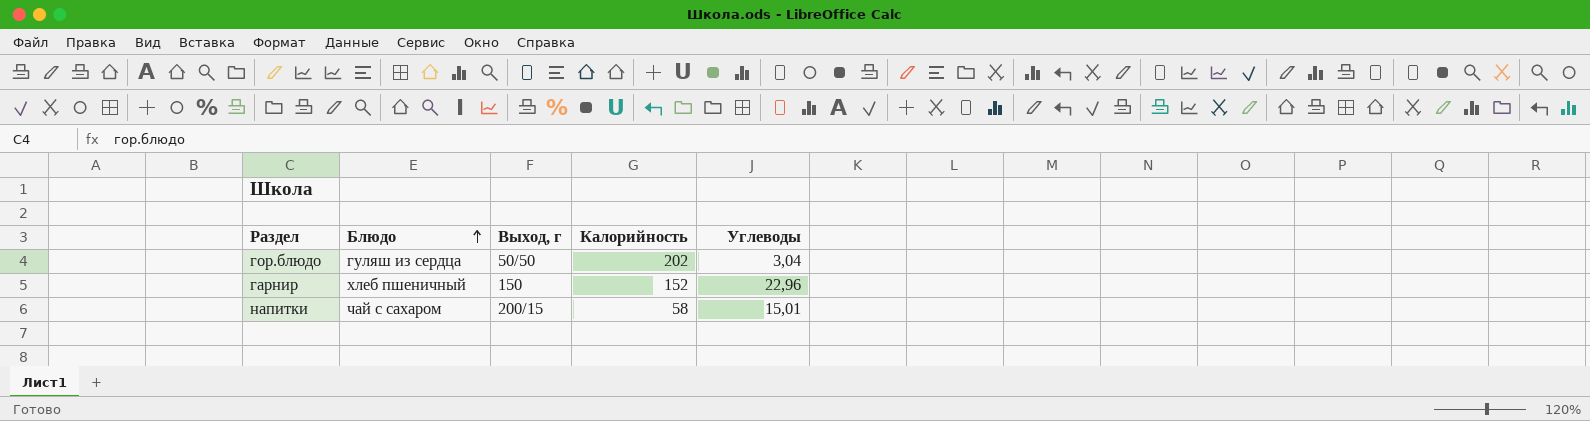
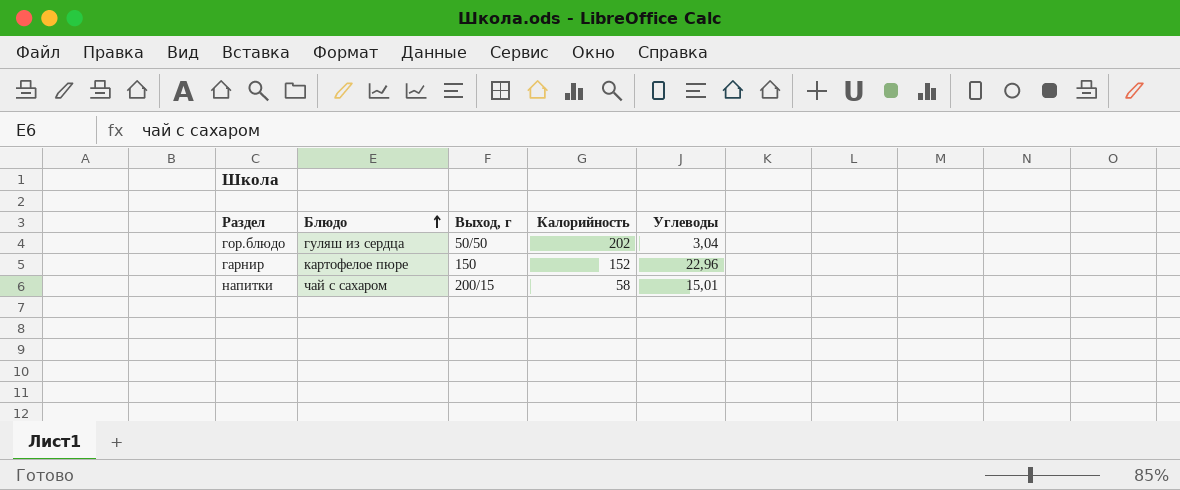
гарнир | Блюдо: хлеб пшеничный -> картофелое пюре

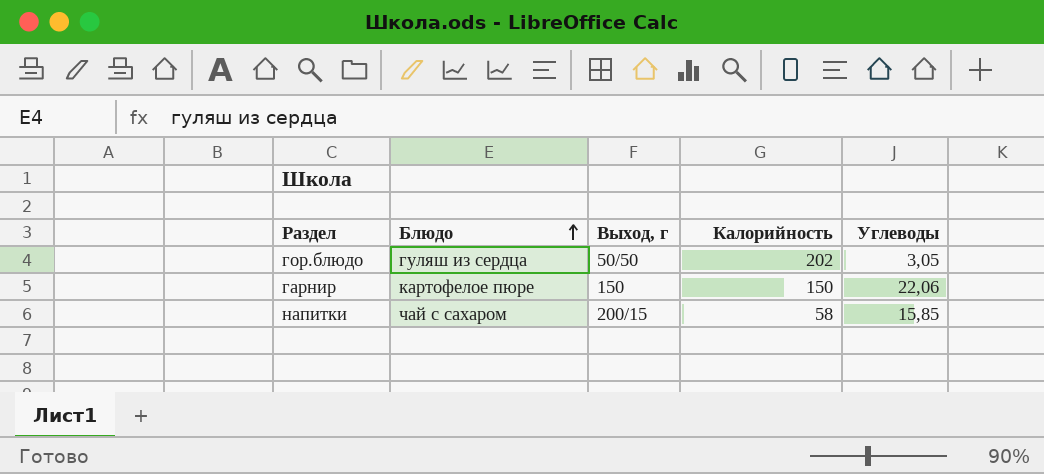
гор.блюдо | Углеводы: 3,04 -> 3,05
гарнир | Калорийность: 152 -> 150
гарнир | Углеводы: 22,96 -> 22,06
напитки | Углеводы: 15,01 -> 15,85

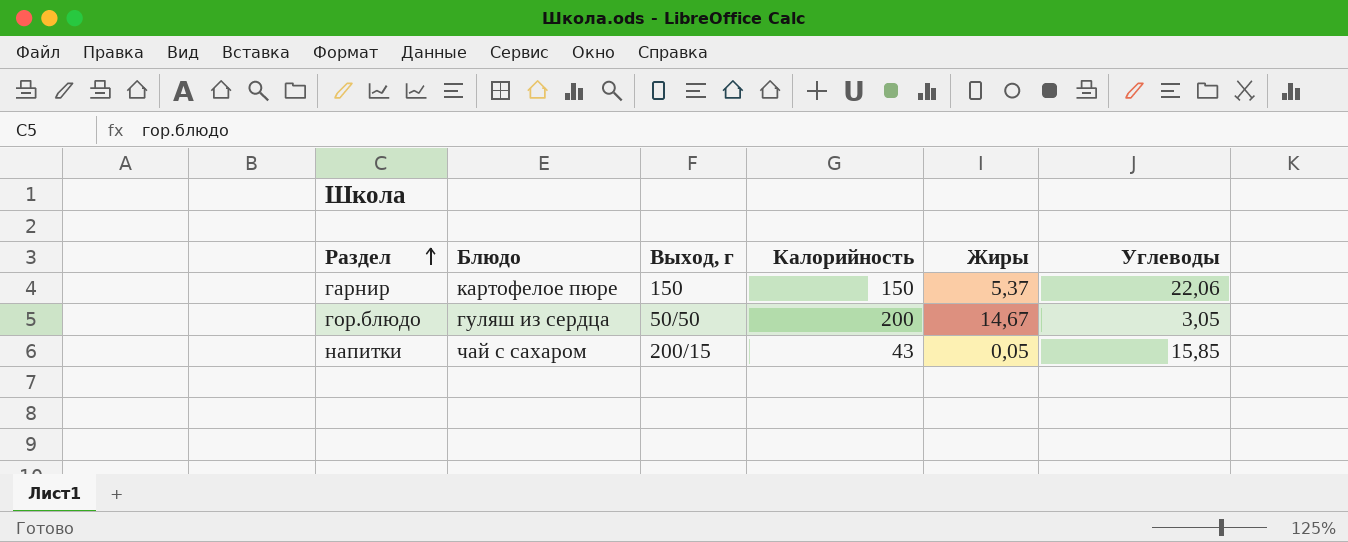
row order: Блюдо ascending -> Раздел ascending
column Жиры | position: none -> 5
гор.блюдо | Калорийность: 202 -> 200
напитки | Калорийность: 58 -> 43

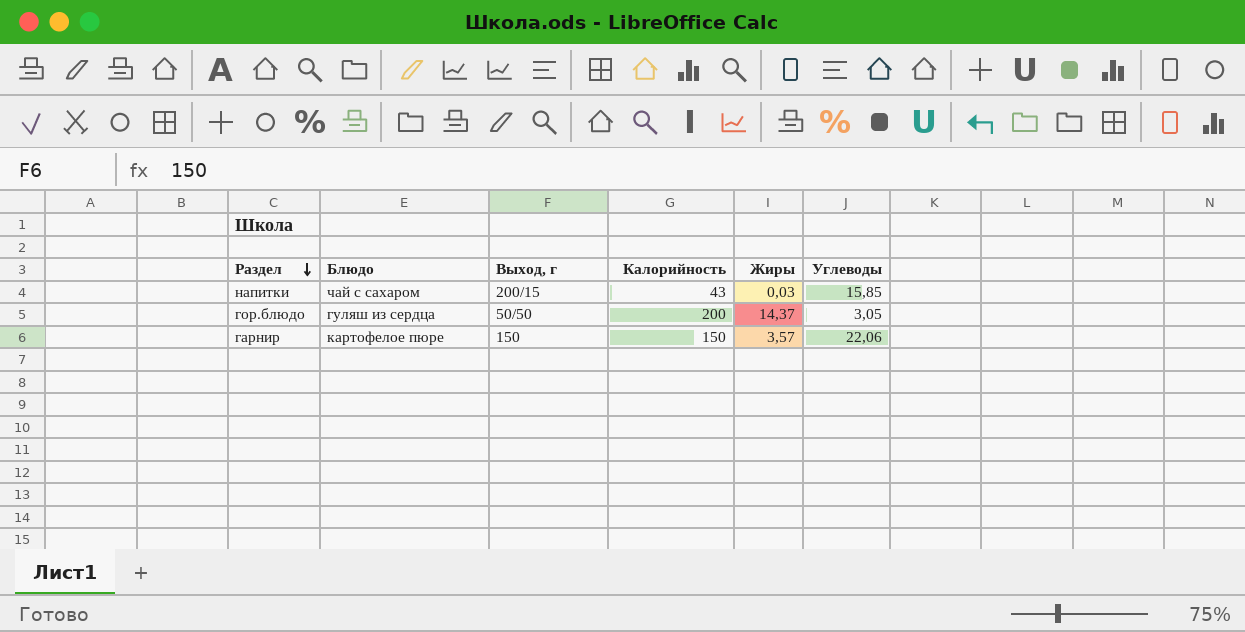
row order: Раздел ascending -> Раздел descending
напитки | Жиры: 0,05 -> 0,03
гор.блюдо | Жиры: 14,67 -> 14,37
гарнир | Жиры: 5,37 -> 3,57

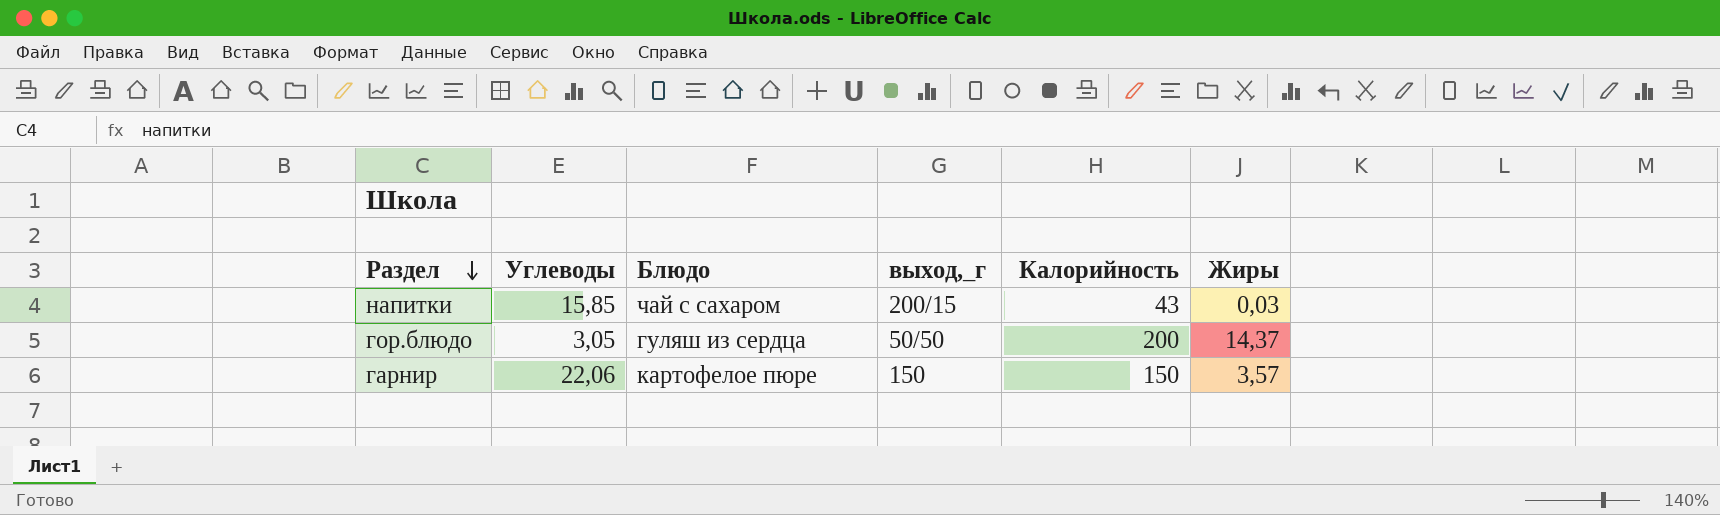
column Углеводы | position: 6 -> 2
column name: Выход, г -> выход,_г

